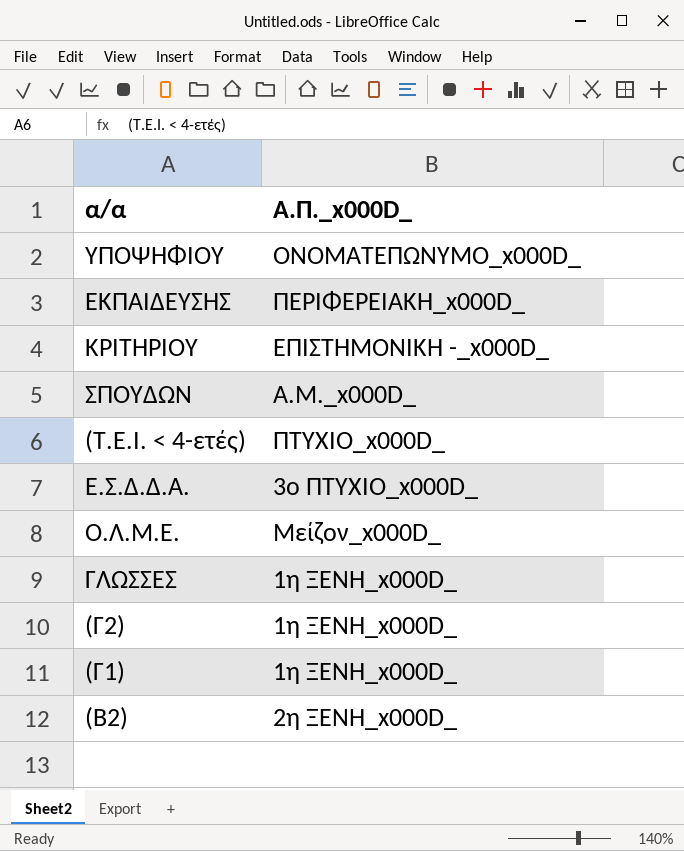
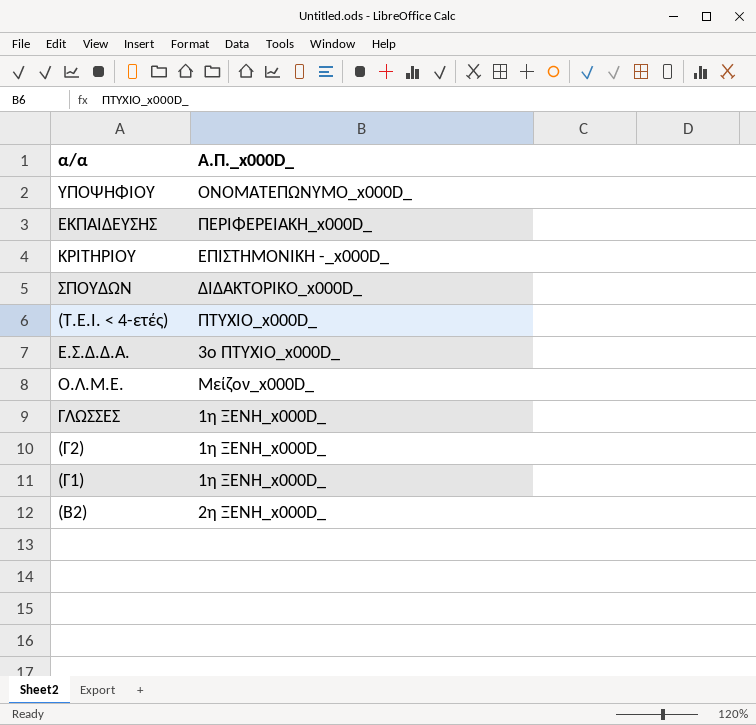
ΣΠΟΥΔΩΝ | Α.Π._x000D_: Α.Μ._x000D_ -> ΔΙΔΑΚΤΟΡΙΚΟ_x000D_

